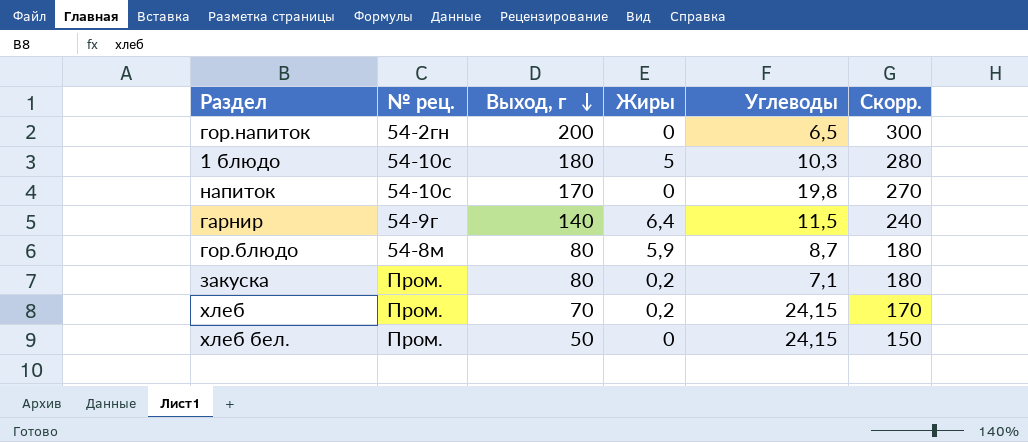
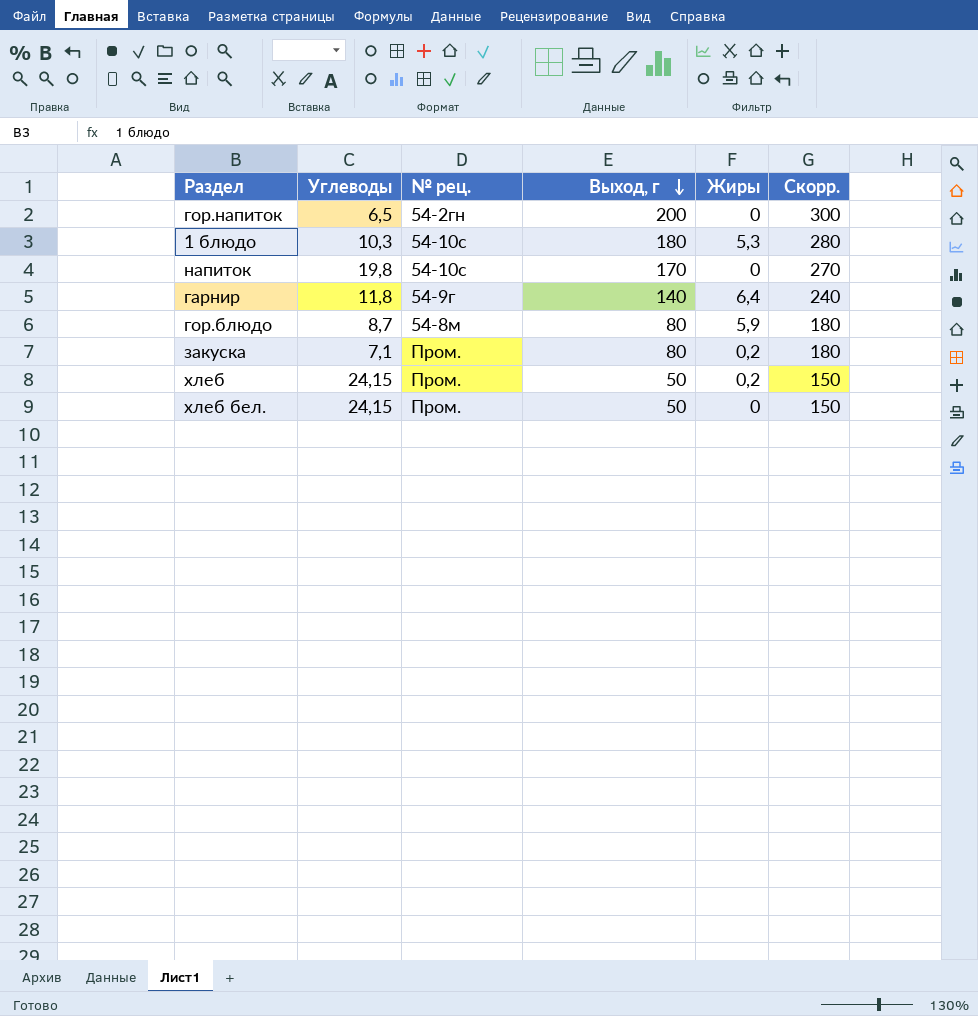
column Углеводы | position: 5 -> 2
1 блюдо | Жиры: 5 -> 5,3
гарнир | Углеводы: 11,5 -> 11,8
хлеб | Выход, г: 70 -> 50
хлеб | Скорр.: 170 -> 150

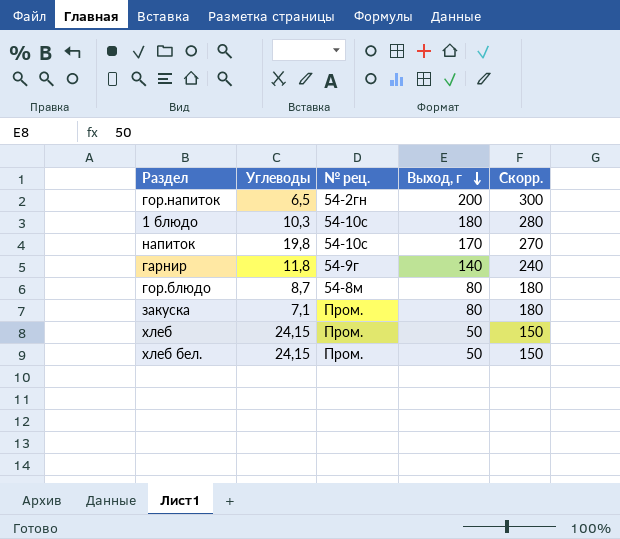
column Жиры | position: 5 -> none

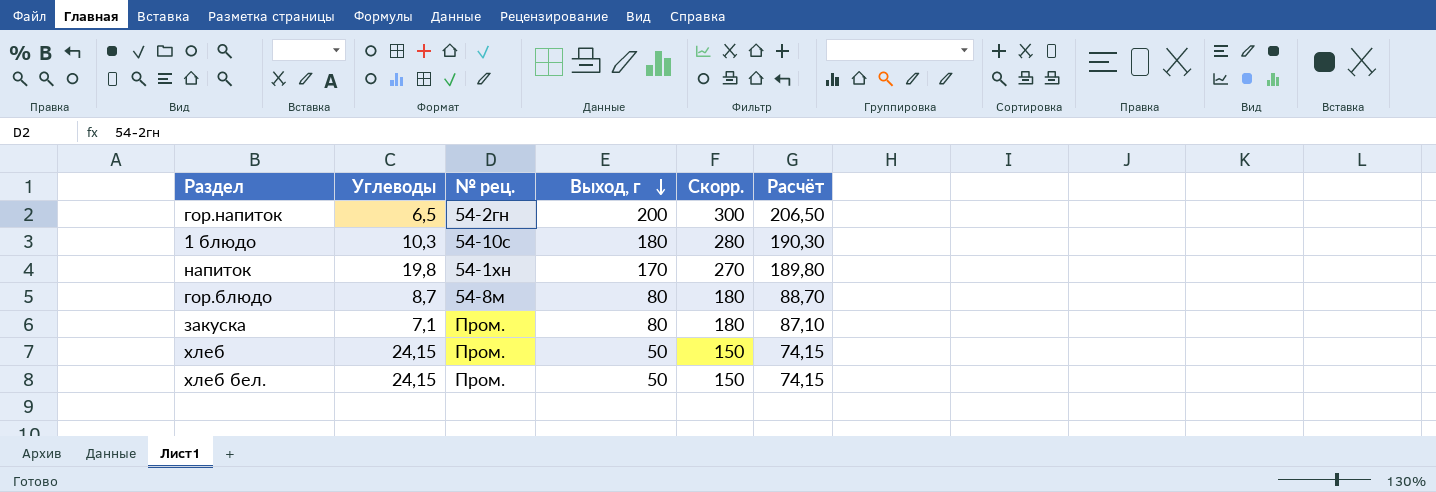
column Расчёт | formula: none -> [Углеводы] + [Выход, г]
row гарнир: 11,8 | 54-9г | 140 | 240 -> none
напиток | № рец.: 54-10с -> 54-1хн

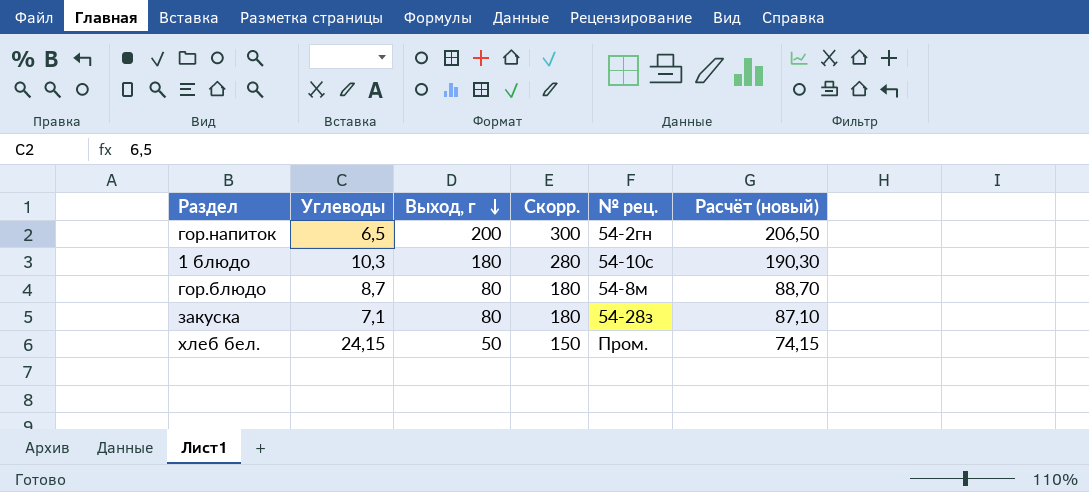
column № рец. | position: 3 -> 5
column name: Расчёт -> Расчёт (новый)
row напиток: 19,8 | 54-1хн | 170 | 270 | 189,80 -> none
row хлеб: 24,15 | Пром. | 50 | 150 | 74,15 -> none
закуска | № рец.: Пром. -> 54-28з

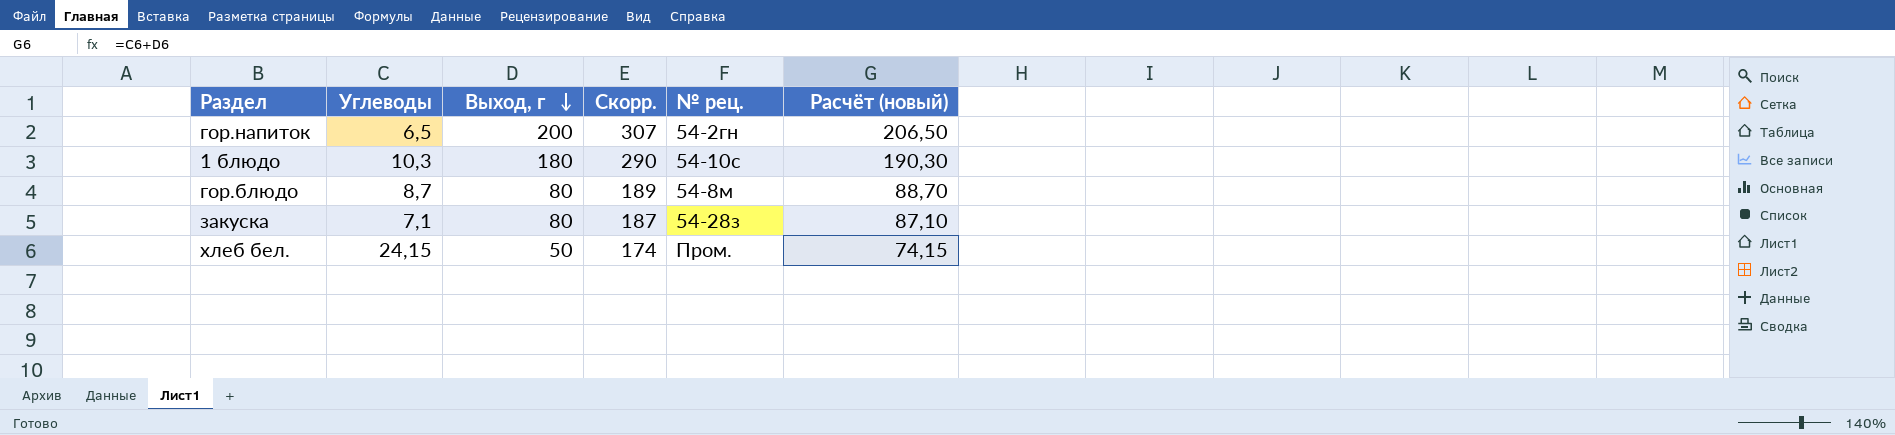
column Скорр. | formula: [Выход, г] + 100 -> [Расчёт (новый)] + 100

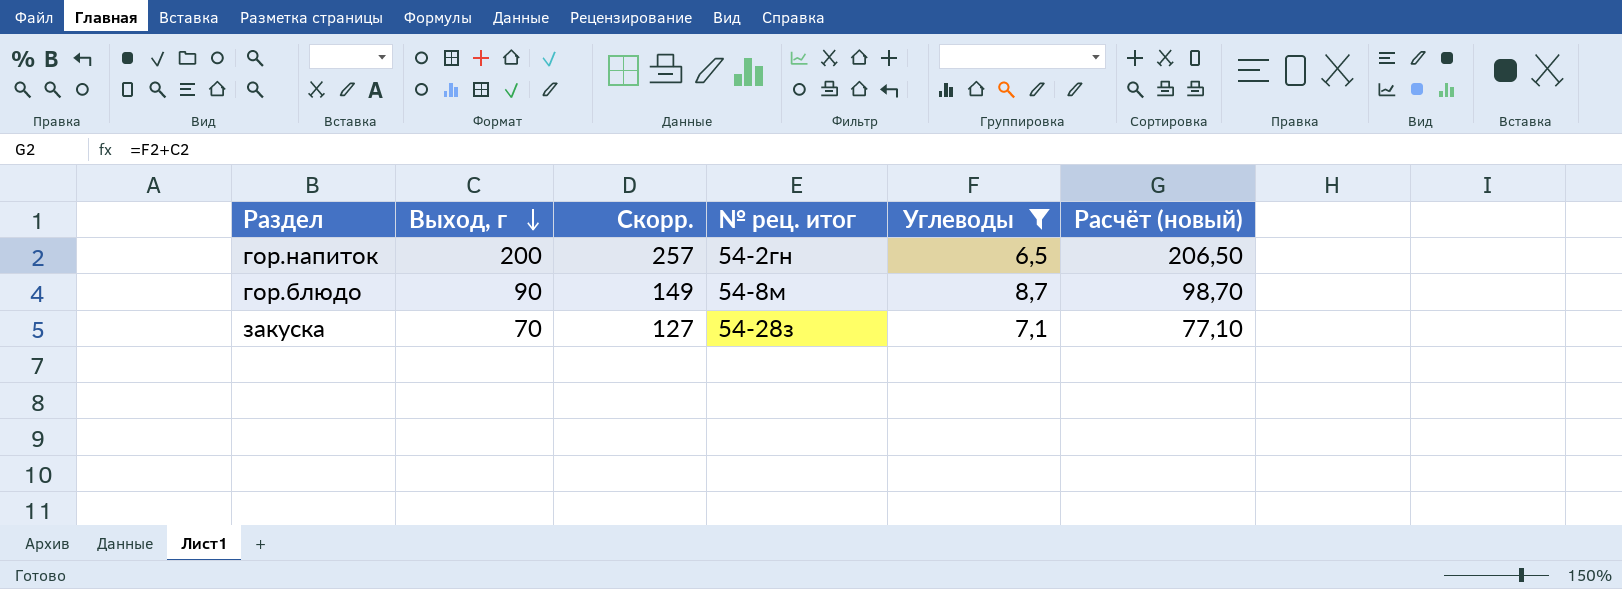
filter: none -> Углеводы <= 8,7
column Скорр. | formula: [Расчёт (новый)] + 100 -> [Расчёт (новый)] + 50
column name: № рец. -> № рец. итог
column Углеводы | position: 2 -> 5
гор.блюдо | Выход, г: 80 -> 90
гор.блюдо | Расчёт (новый): 88,70 -> 98,70
закуска | Выход, г: 80 -> 70
закуска | Расчёт (новый): 87,10 -> 77,10

